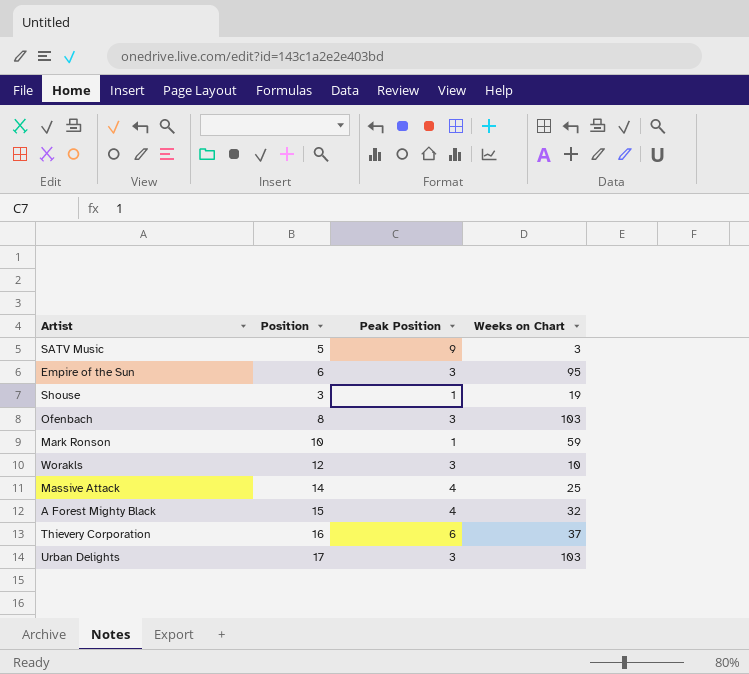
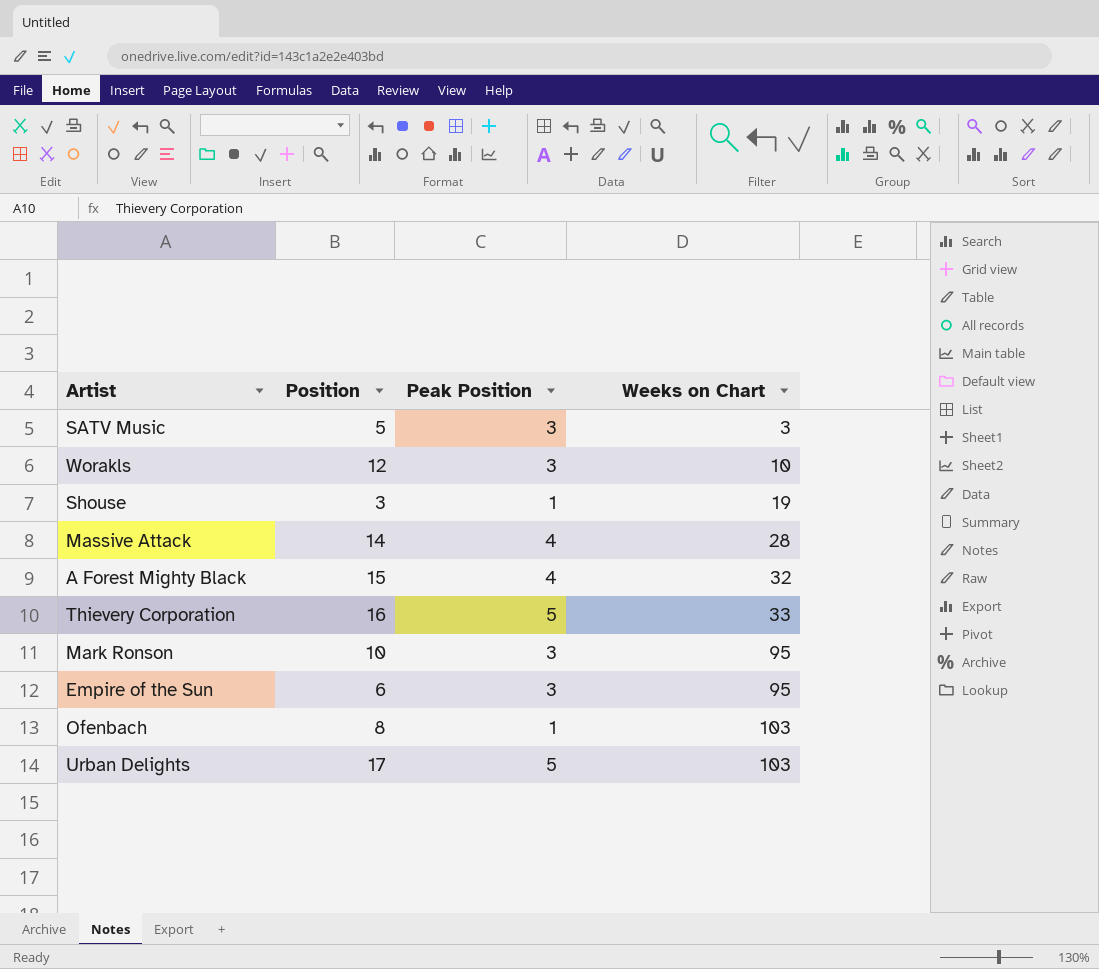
row order: none -> Weeks on Chart ascending
SATV Music | Peak Position: 9 -> 3
Massive Attack | Weeks on Chart: 25 -> 28
Thievery Corporation | Peak Position: 6 -> 5
Thievery Corporation | Weeks on Chart: 37 -> 33
Mark Ronson | Peak Position: 1 -> 3
Mark Ronson | Weeks on Chart: 59 -> 95
Ofenbach | Peak Position: 3 -> 1
Urban Delights | Peak Position: 3 -> 5

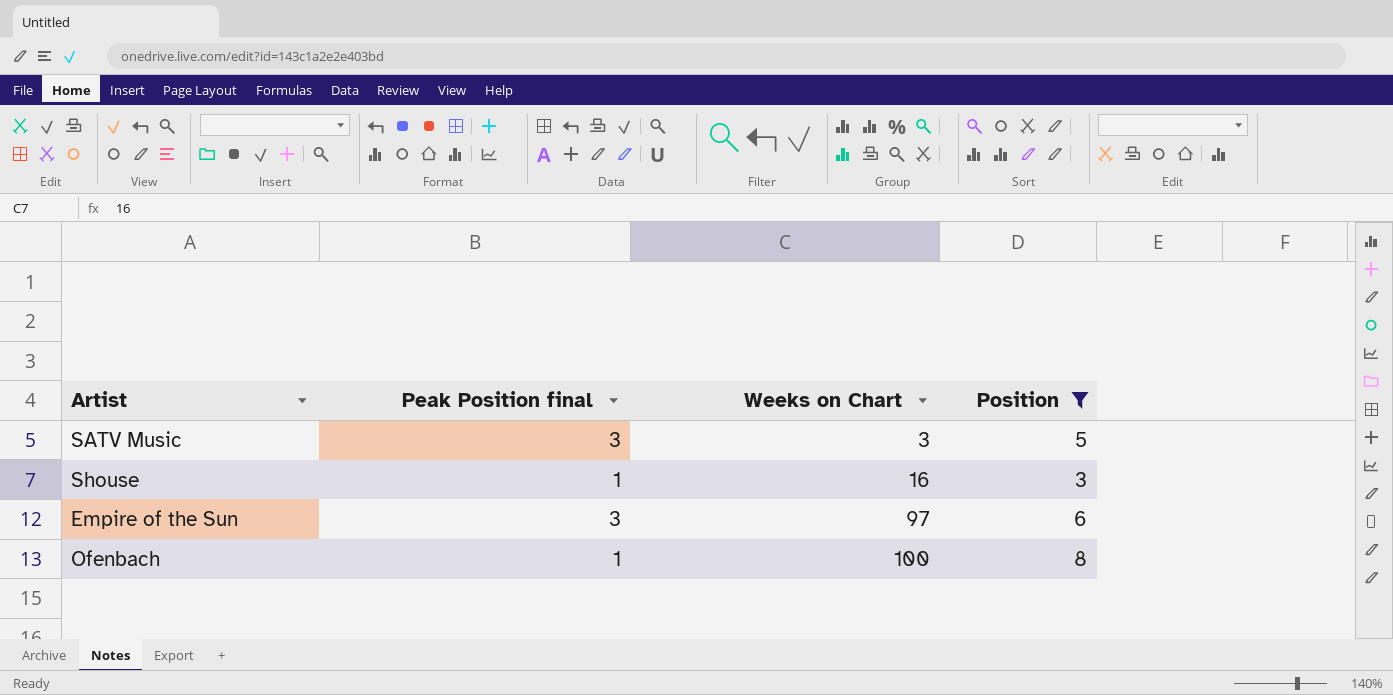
filter: none -> Position <= 8
column name: Peak Position -> Peak Position final
column Position | position: 2 -> 4
Shouse | Weeks on Chart: 19 -> 16
Empire of the Sun | Weeks on Chart: 95 -> 97
Ofenbach | Weeks on Chart: 103 -> 100

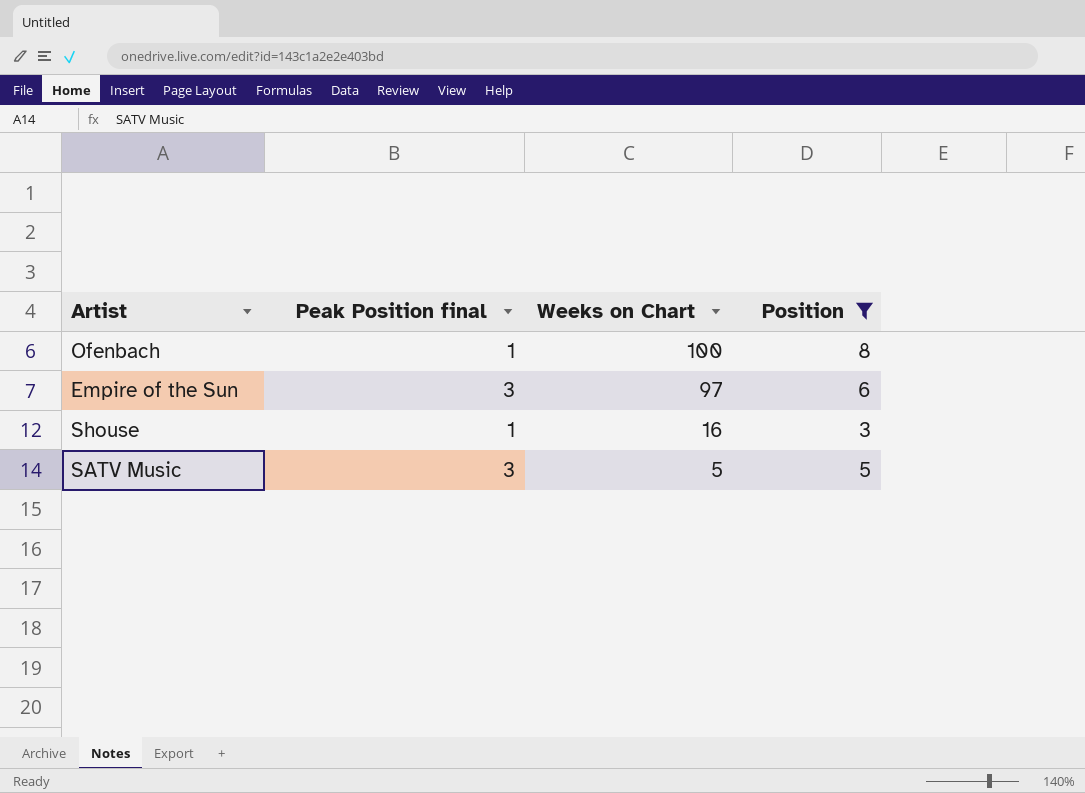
row order: Weeks on Chart ascending -> Weeks on Chart descending
SATV Music | Weeks on Chart: 3 -> 5

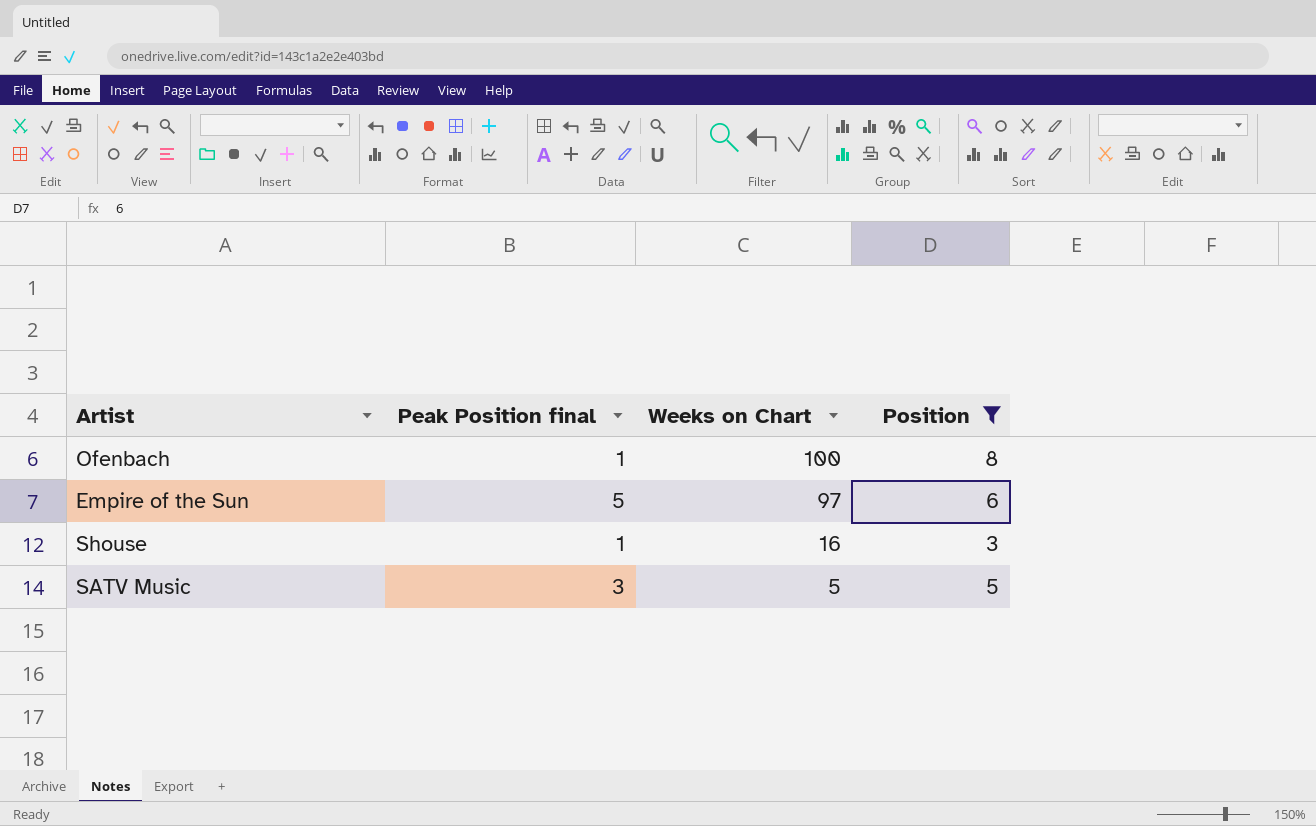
Empire of the Sun | Peak Position final: 3 -> 5

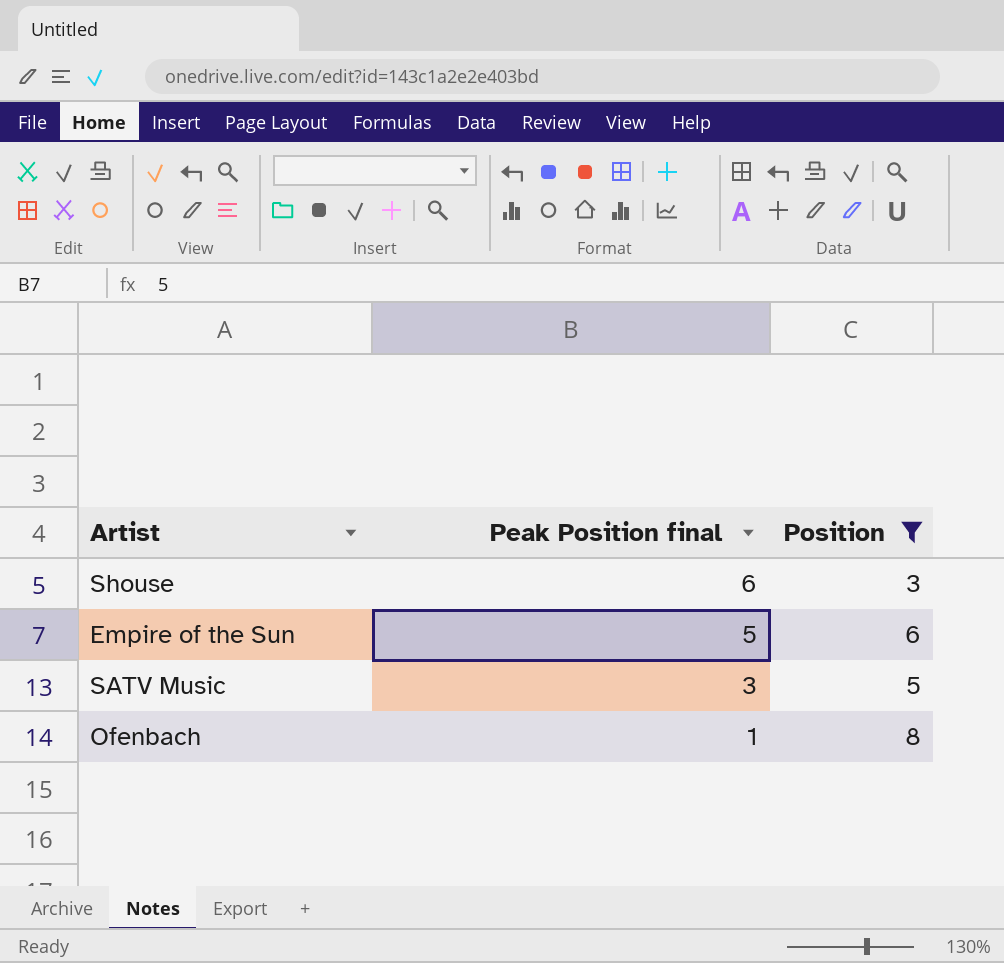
row order: Weeks on Chart descending -> Peak Position final descending
column Weeks on Chart | position: 3 -> none
Shouse | Peak Position final: 1 -> 6

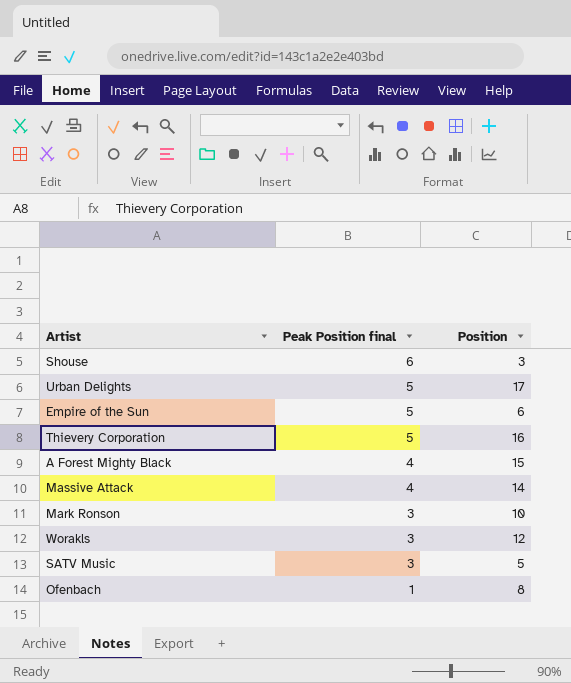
filter: Position <= 8 -> none

